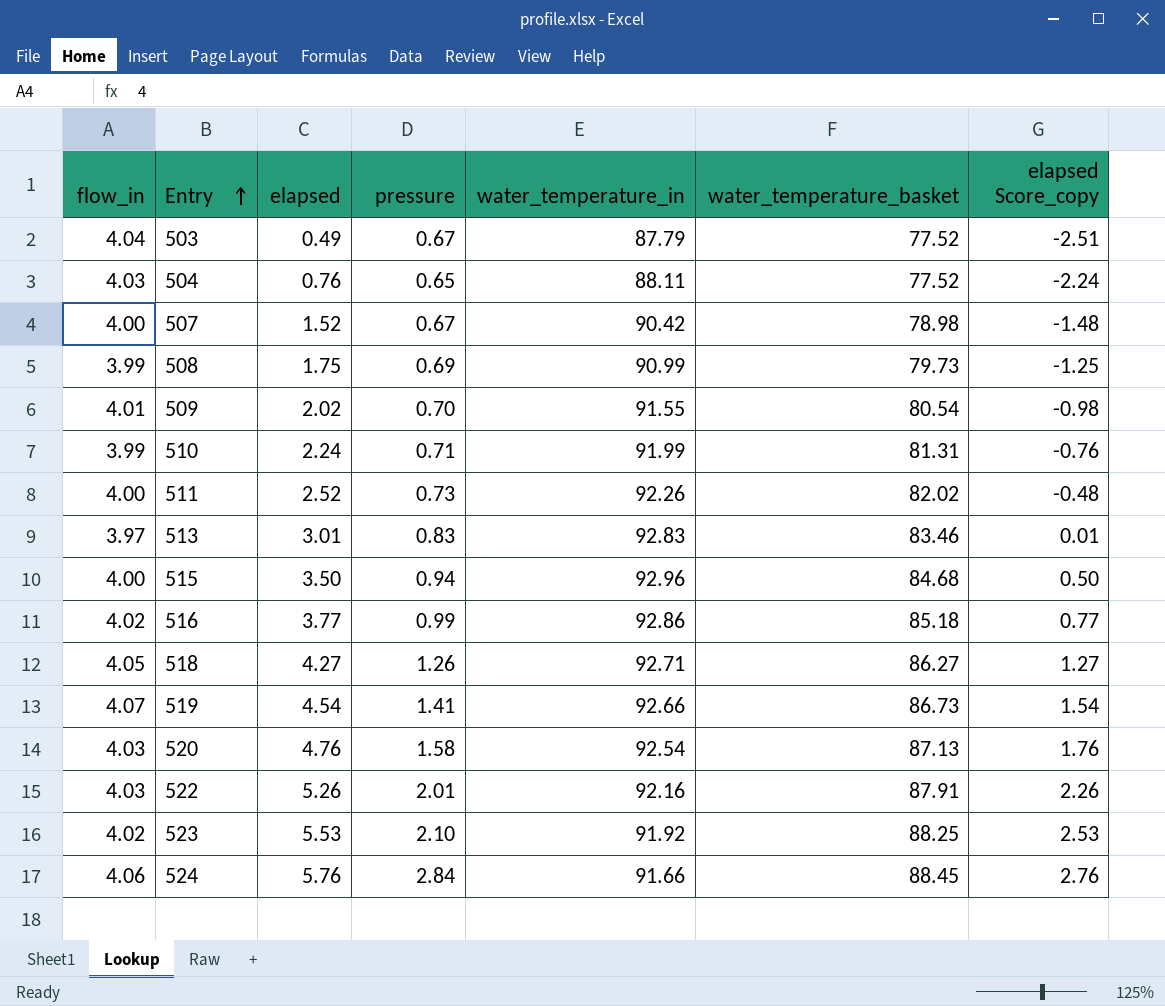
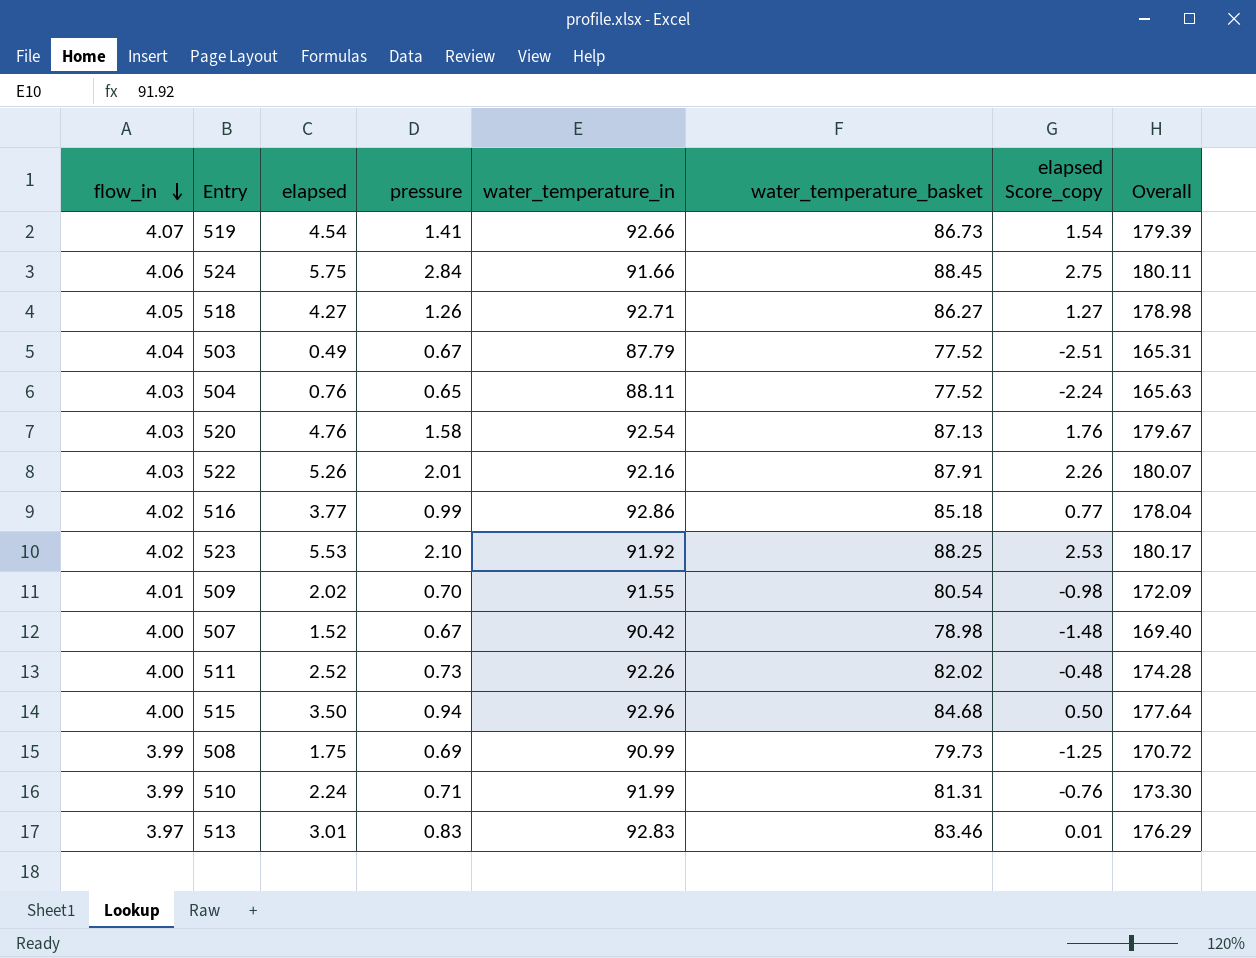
row order: Entry ascending -> flow_in descending
column Overall | formula: none -> [water_temperature_in] + [water_temperature_basket]
524 | elapsed: 5.76 -> 5.75
524 | elapsed Score_copy: 2.76 -> 2.75

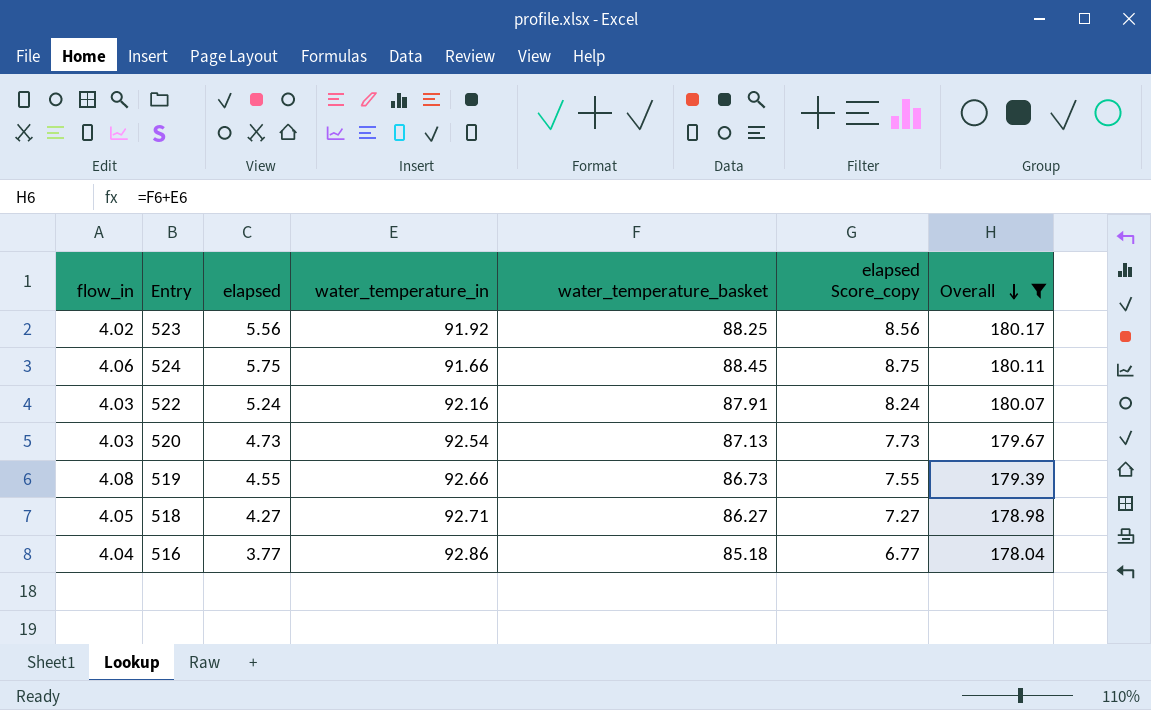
filter: none -> Overall >= 178.04
row order: flow_in descending -> Overall descending
column pressure | position: 4 -> none
column elapsed Score_copy | formula: [elapsed] - 3 -> [elapsed] + 3
523 | elapsed: 5.53 -> 5.56
522 | elapsed: 5.26 -> 5.24
520 | elapsed: 4.76 -> 4.73
519 | flow_in: 4.07 -> 4.08
519 | elapsed: 4.54 -> 4.55
516 | flow_in: 4.02 -> 4.04

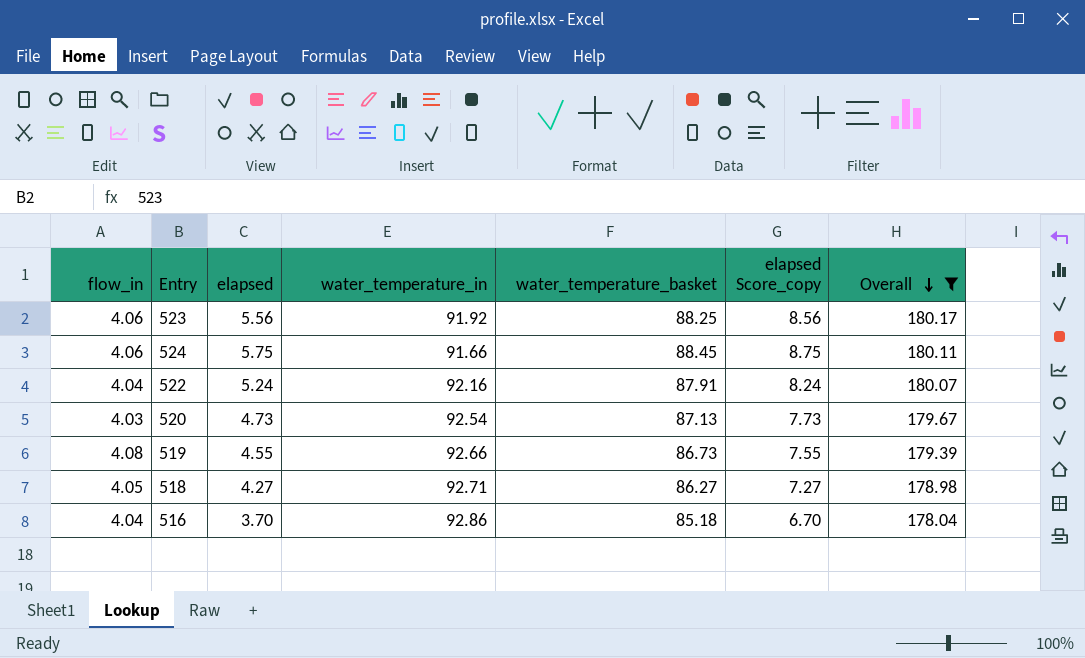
523 | flow_in: 4.02 -> 4.06
522 | flow_in: 4.03 -> 4.04
516 | elapsed: 3.77 -> 3.70
516 | elapsed Score_copy: 6.77 -> 6.70

